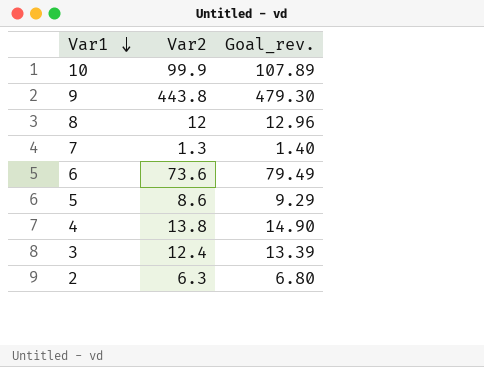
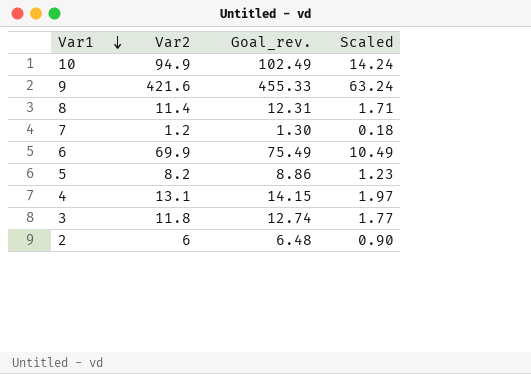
column Scaled | formula: none -> [Var2] * 0.15
10 | Var2: 99.9 -> 94.9
10 | Goal_rev.: 107.89 -> 102.49
9 | Var2: 443.8 -> 421.6
9 | Goal_rev.: 479.30 -> 455.33
8 | Var2: 12 -> 11.4
8 | Goal_rev.: 12.96 -> 12.31
7 | Var2: 1.3 -> 1.2
7 | Goal_rev.: 1.40 -> 1.30
6 | Var2: 73.6 -> 69.9
6 | Goal_rev.: 79.49 -> 75.49
5 | Var2: 8.6 -> 8.2
5 | Goal_rev.: 9.29 -> 8.86
4 | Var2: 13.8 -> 13.1
4 | Goal_rev.: 14.90 -> 14.15
3 | Var2: 12.4 -> 11.8
3 | Goal_rev.: 13.39 -> 12.74
2 | Var2: 6.3 -> 6
2 | Goal_rev.: 6.80 -> 6.48

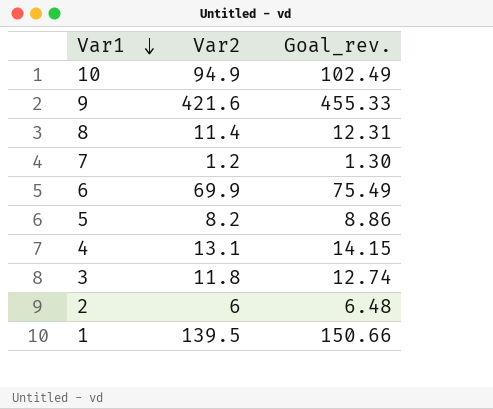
column Scaled | formula: [Var2] * 0.15 -> none
row 1: none -> 139.5 | 150.66

